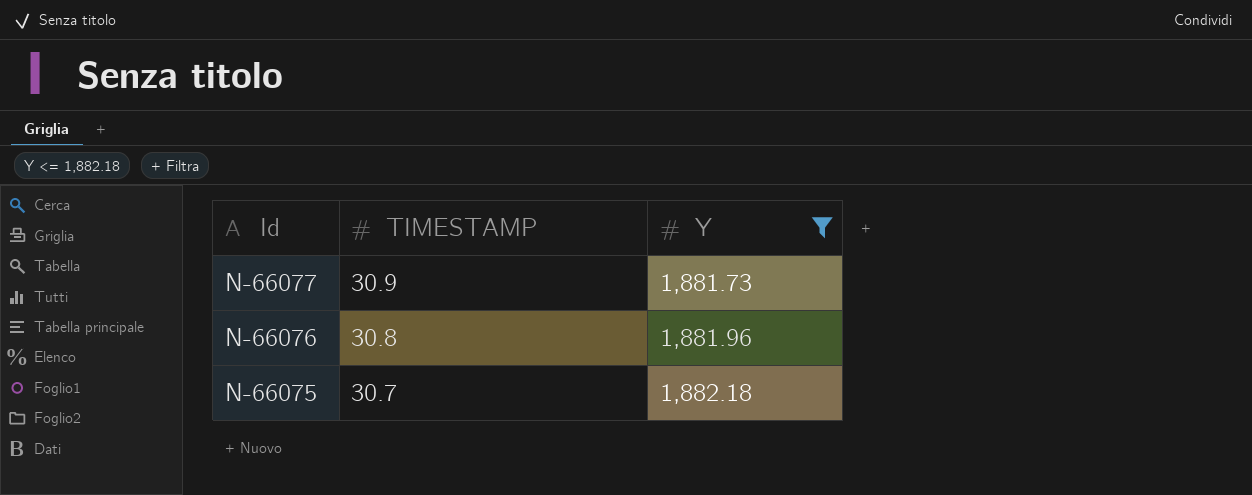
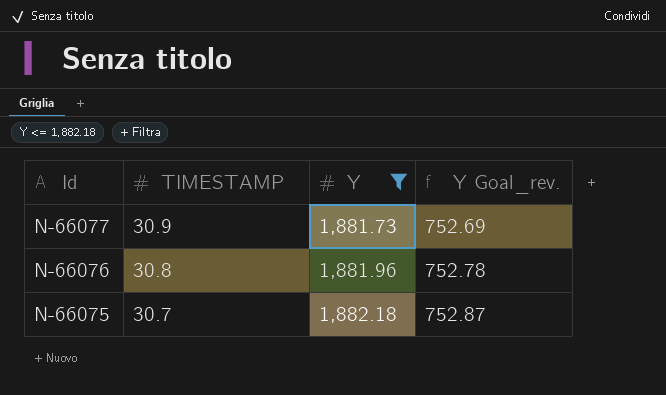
column Y Goal_rev. | formula: none -> [Y] * 0.4

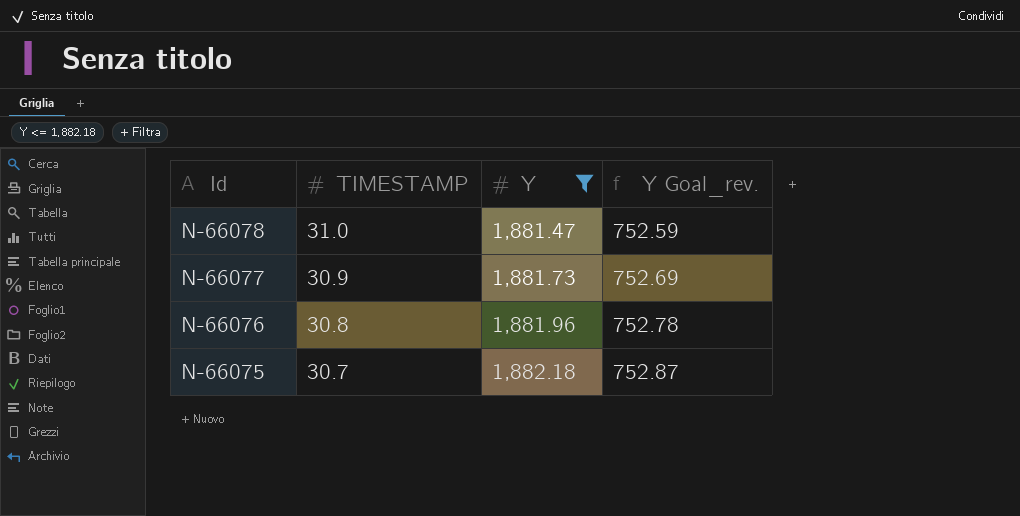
row N-66078: none -> 31.0 | 1,881.47 | 752.59

